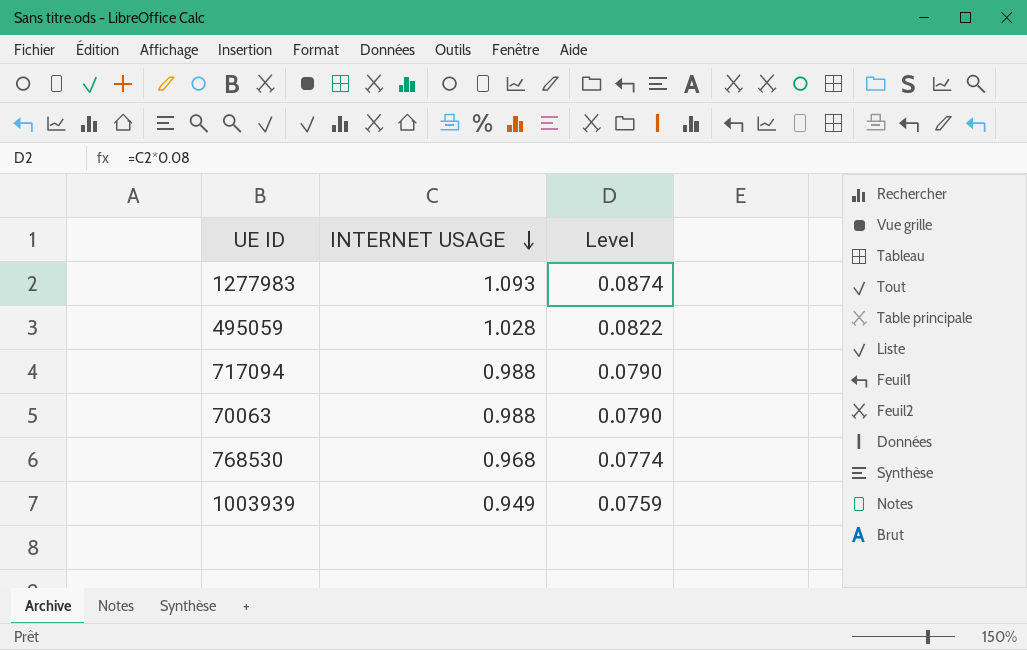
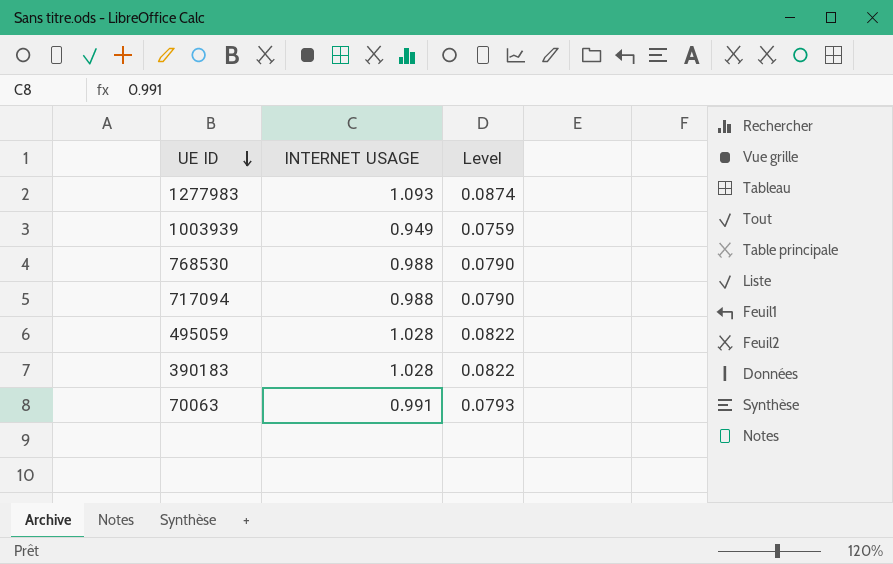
row order: INTERNET USAGE descending -> UE ID descending
768530 | INTERNET USAGE: 0.968 -> 0.988
768530 | Level: 0.0774 -> 0.0790
row 390183: none -> 1.028 | 0.0822
70063 | INTERNET USAGE: 0.988 -> 0.991
70063 | Level: 0.0790 -> 0.0793

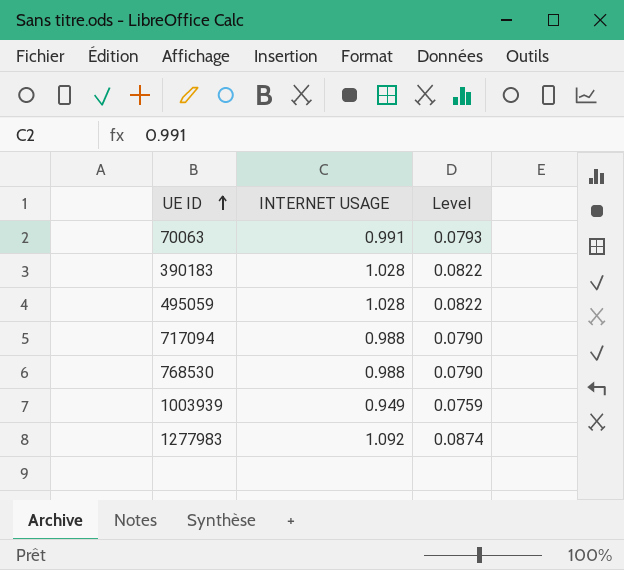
row order: UE ID descending -> UE ID ascending
1277983 | INTERNET USAGE: 1.093 -> 1.092

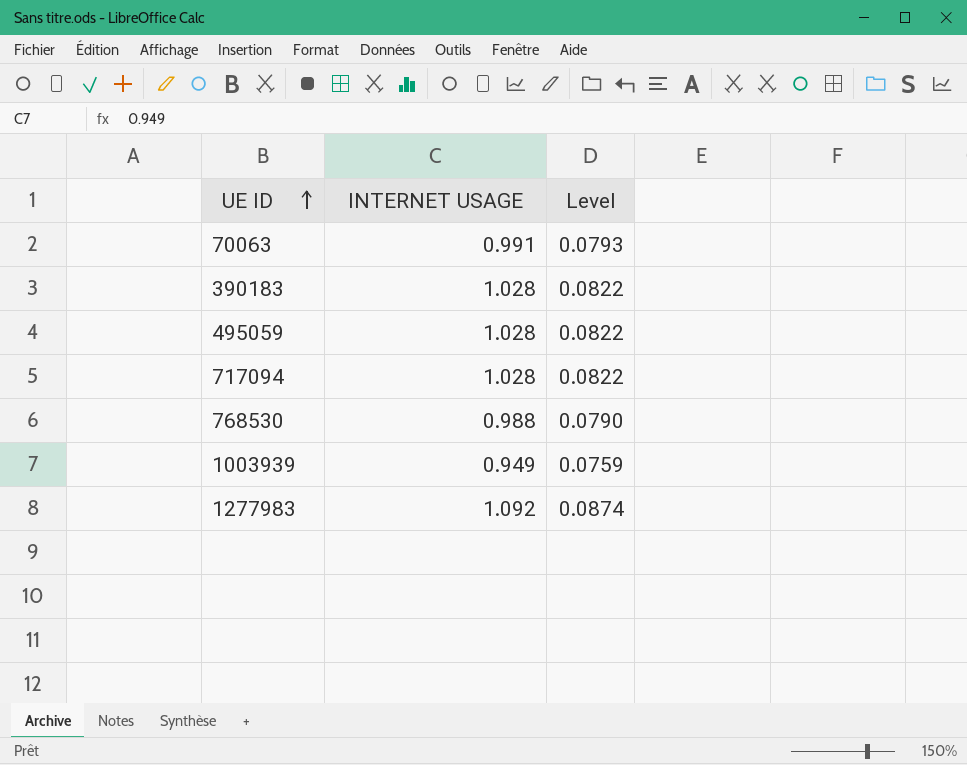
717094 | INTERNET USAGE: 0.988 -> 1.028
717094 | Level: 0.0790 -> 0.0822

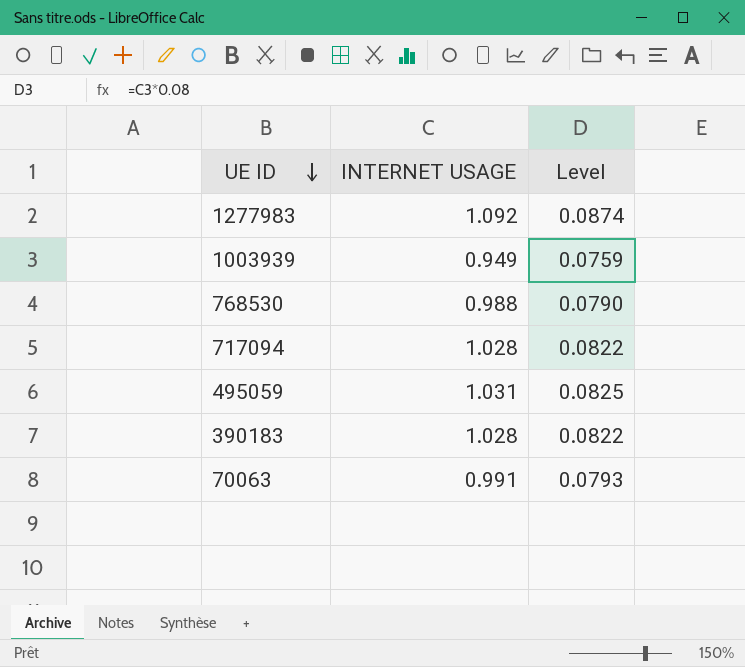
row order: UE ID ascending -> UE ID descending
495059 | INTERNET USAGE: 1.028 -> 1.031
495059 | Level: 0.0822 -> 0.0825

